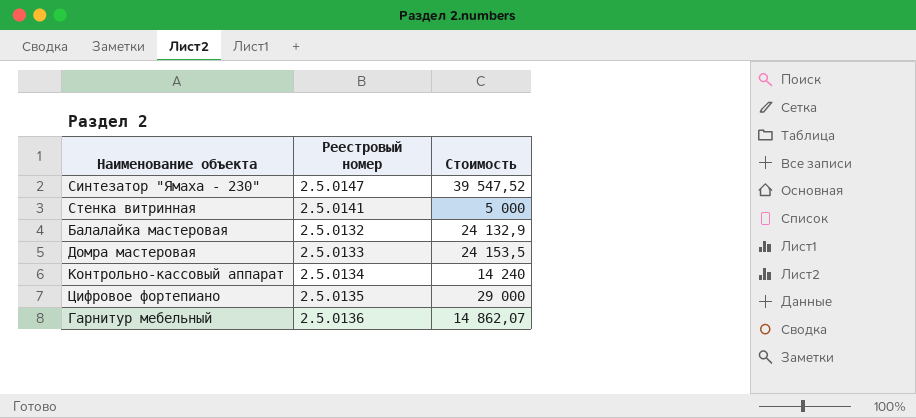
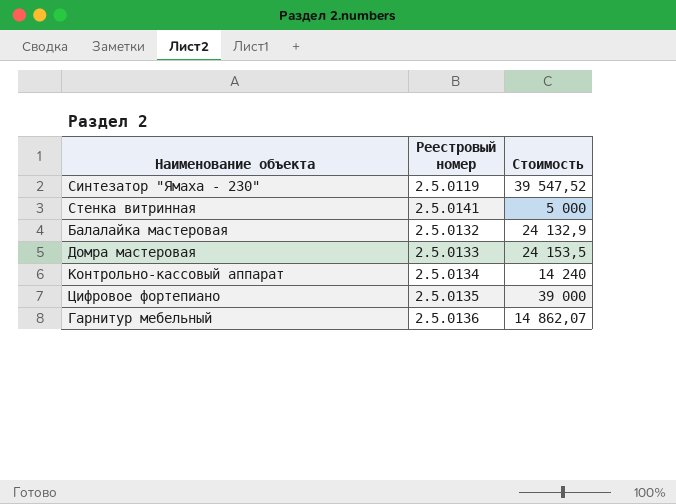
Синтезатор "Ямаха - 230" | Реестровый номер: 2.5.0147 -> 2.5.0119
Цифровое фортепиано | Стоимость: 29 000 -> 39 000

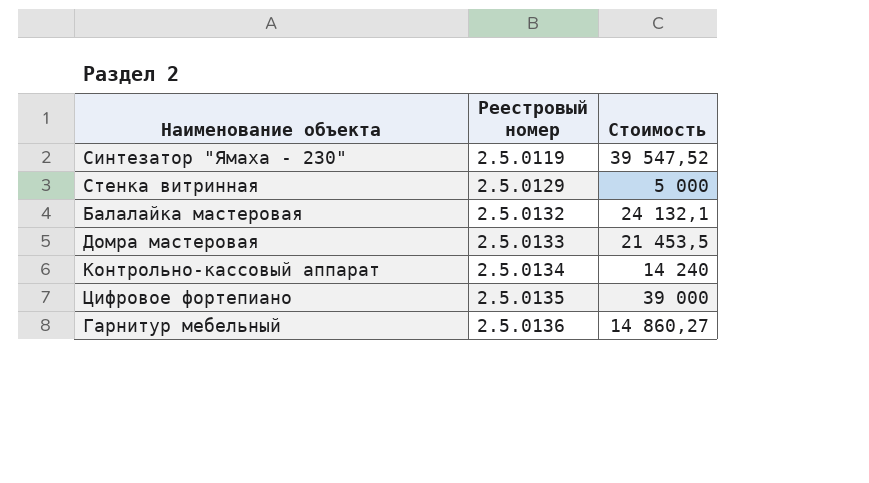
Стенка витринная | Реестровый номер: 2.5.0141 -> 2.5.0129
Балалайка мастеровая | Стоимость: 24 132,9 -> 24 132,1
Домра мастеровая | Стоимость: 24 153,5 -> 21 453,5
Гарнитур мебельный | Стоимость: 14 862,07 -> 14 860,27

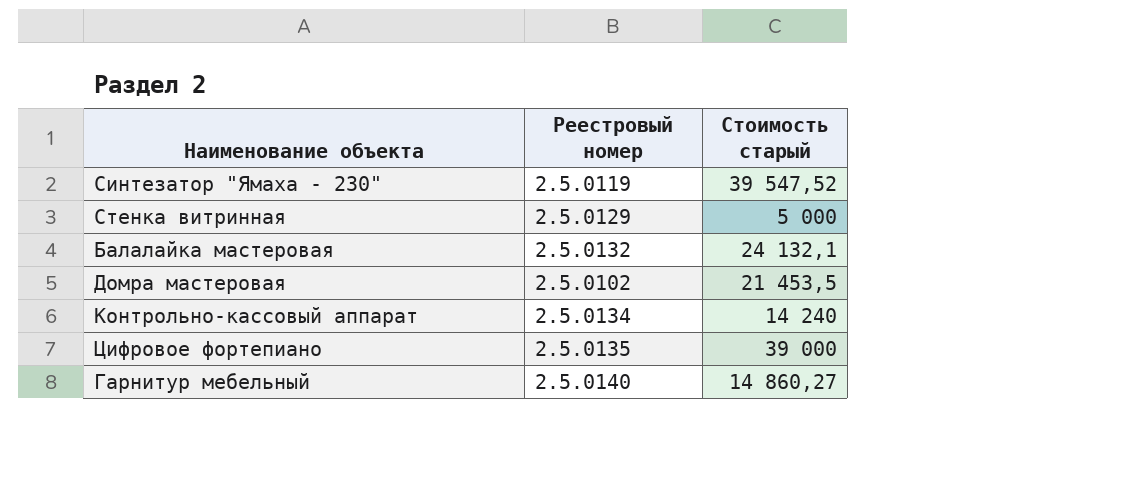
column name: Стоимость -> Стоимость старый
Домра мастеровая | Реестровый номер: 2.5.0133 -> 2.5.0102
Гарнитур мебельный | Реестровый номер: 2.5.0136 -> 2.5.0140

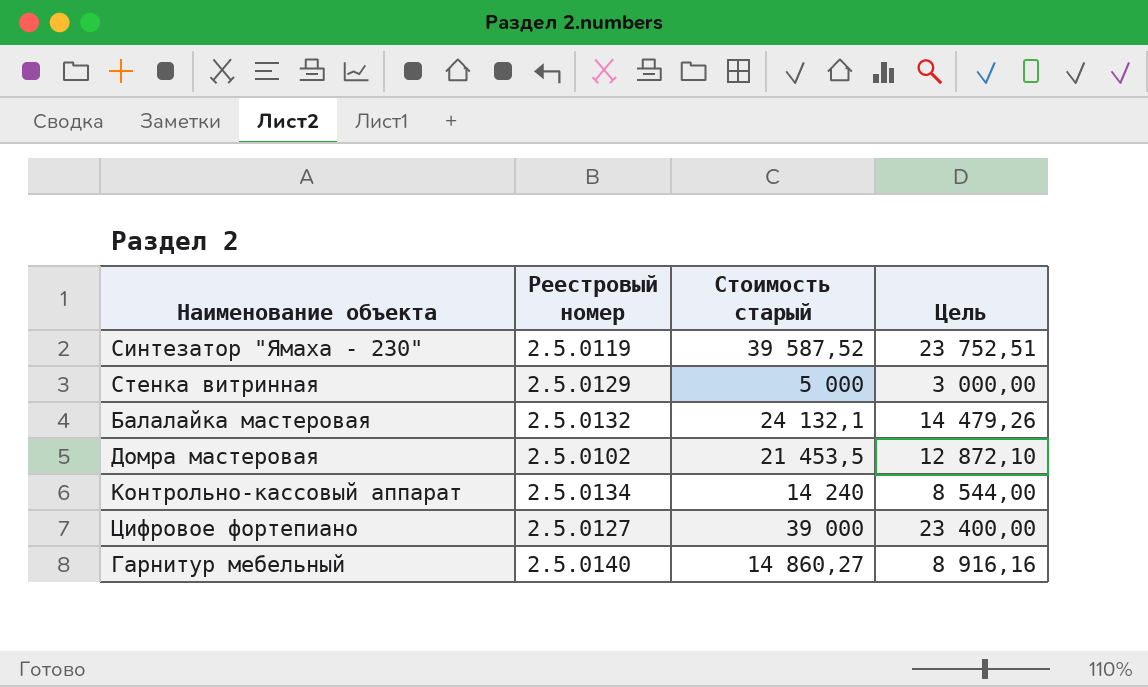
column Цель | formula: none -> [Стоимость старый] * 0,6
Синтезатор "Ямаха - 230" | Стоимость старый: 39 547,52 -> 39 587,52
Цифровое фортепиано | Реестровый номер: 2.5.0135 -> 2.5.0127

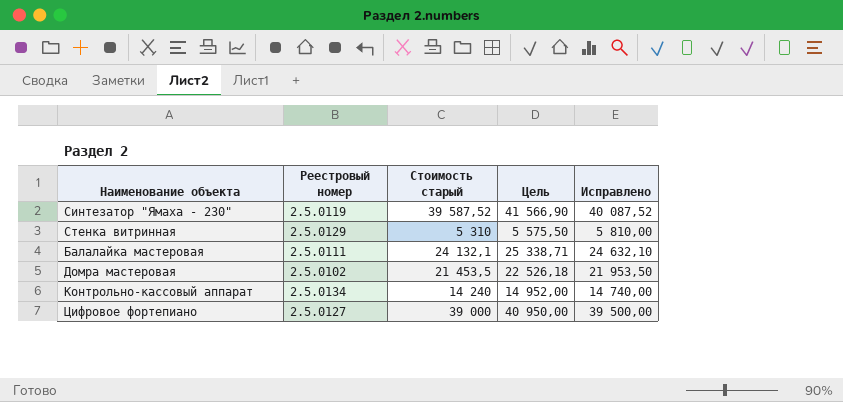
column Цель | formula: [Стоимость старый] * 0,6 -> [Стоимость старый] * 1,05
column Исправлено | formula: none -> [Стоимость старый] + 500
row Гарнитур мебельный: 2.5.0140 | 14 860,27 | 8 916,16 -> none
Стенка витринная | Стоимость старый: 5 000 -> 5 310
Балалайка мастеровая | Реестровый номер: 2.5.0132 -> 2.5.0111

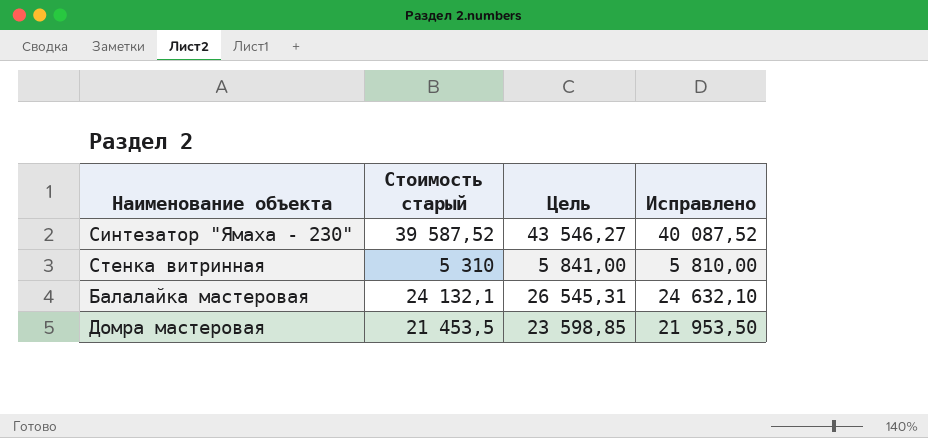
column Реестровый номер | position: 2 -> none
column Цель | formula: [Стоимость старый] * 1,05 -> [Стоимость старый] * 1,1
row Контрольно-кассовый аппарат: 2.5.0134 | 14 240 | 14 952,00 | 14 740,00 -> none
row Цифровое фортепиано: 2.5.0127 | 39 000 | 40 950,00 | 39 500,00 -> none

